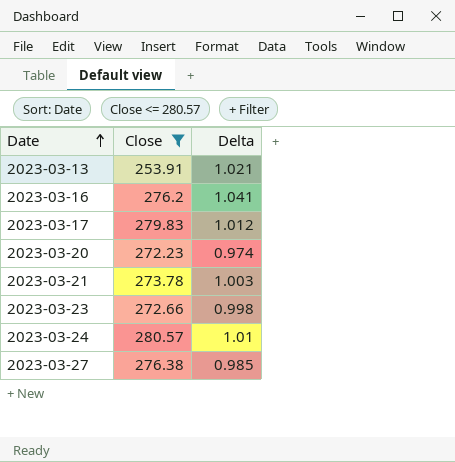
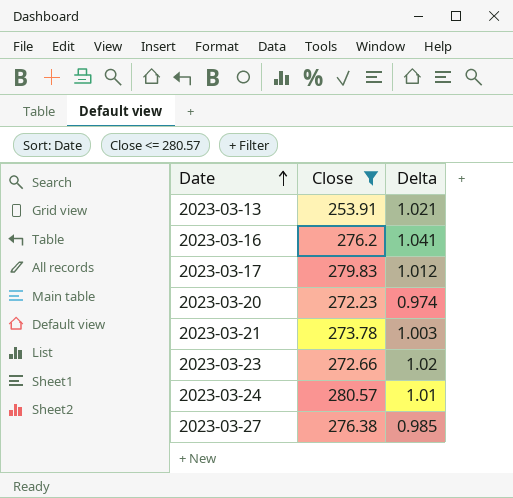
2023-03-23 | Delta: 0.998 -> 1.02

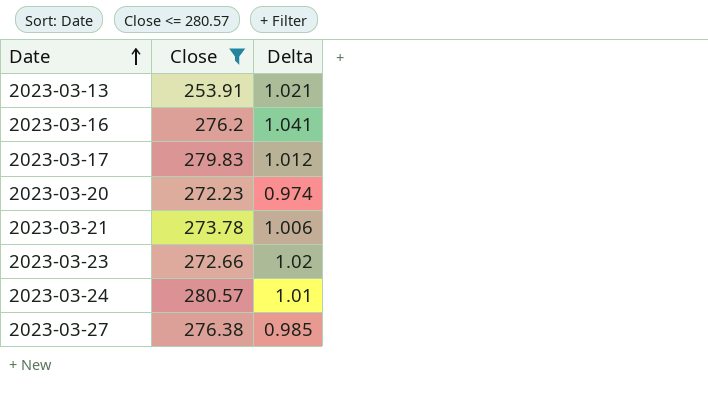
2023-03-21 | Delta: 1.003 -> 1.006

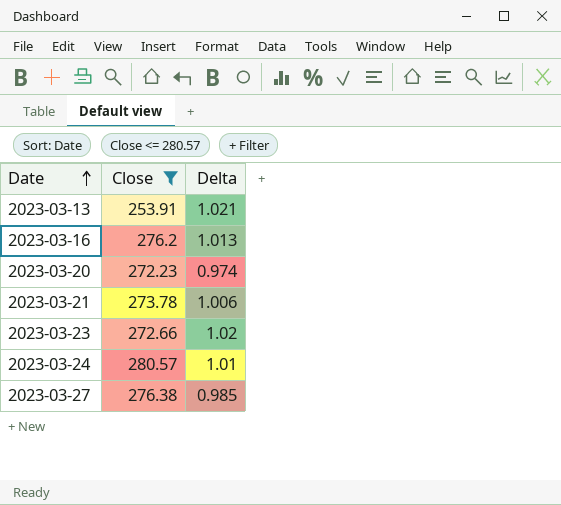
row 2023-03-17: 279.83 | 1.012 -> none
2023-03-16 | Delta: 1.041 -> 1.013

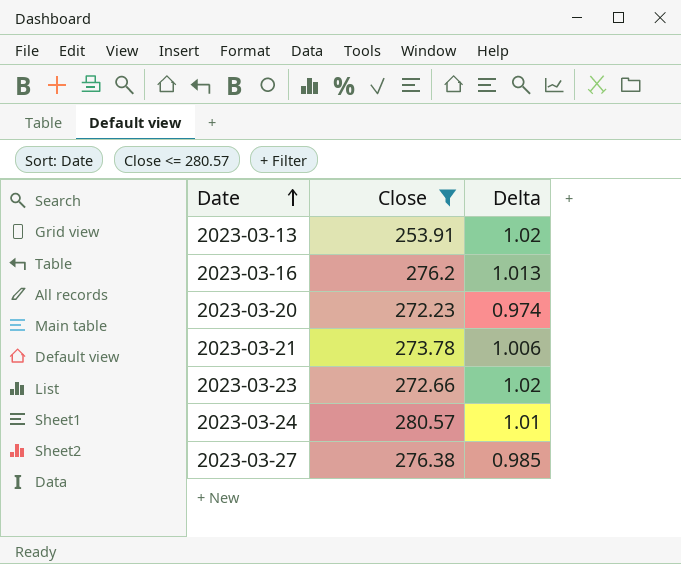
2023-03-13 | Delta: 1.021 -> 1.02

